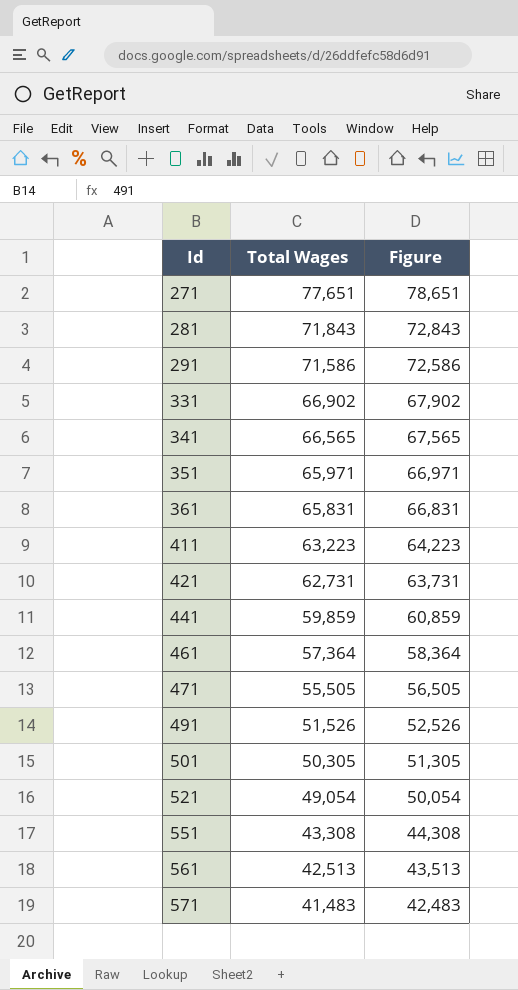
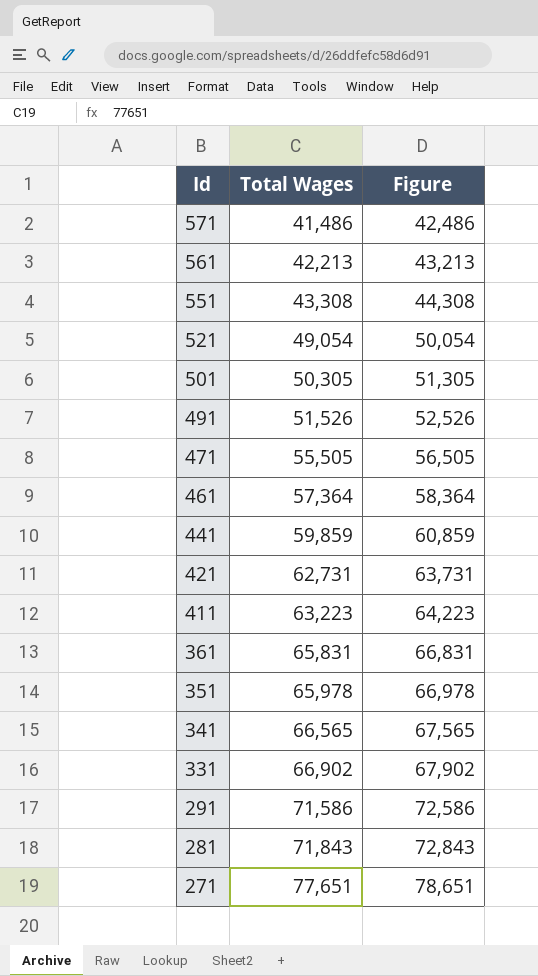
row order: Id ascending -> Id descending
571 | Total Wages: 41,483 -> 41,486
571 | Figure: 42,483 -> 42,486
561 | Total Wages: 42,513 -> 42,213
561 | Figure: 43,513 -> 43,213
351 | Total Wages: 65,971 -> 65,978
351 | Figure: 66,971 -> 66,978

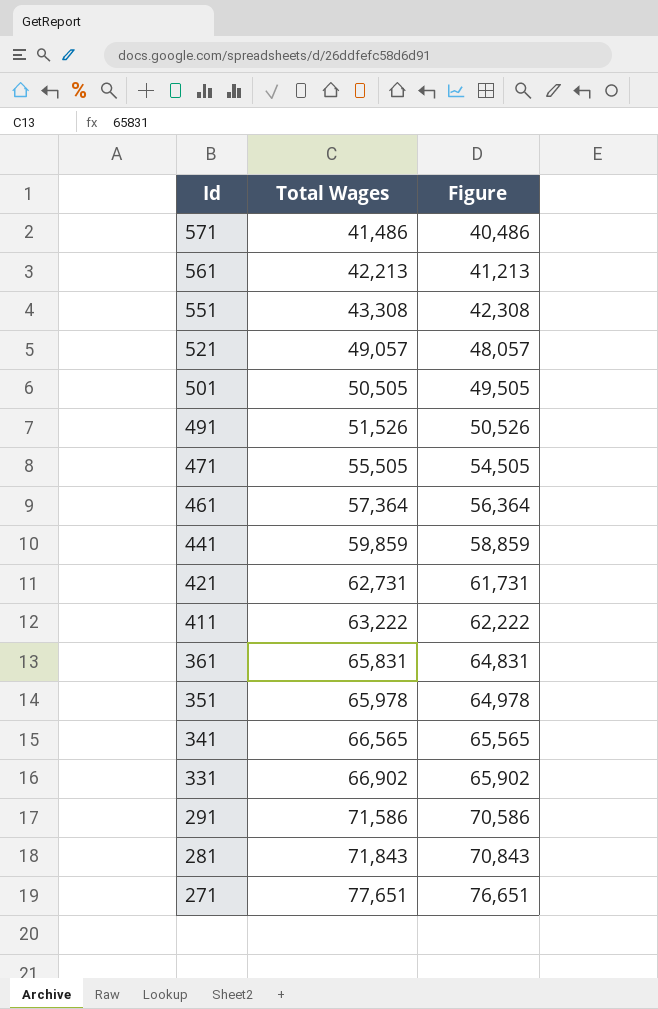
column Figure | formula: [Total Wages] + 1000 -> [Total Wages] - 1000
521 | Total Wages: 49,054 -> 49,057
501 | Total Wages: 50,305 -> 50,505
411 | Total Wages: 63,223 -> 63,222

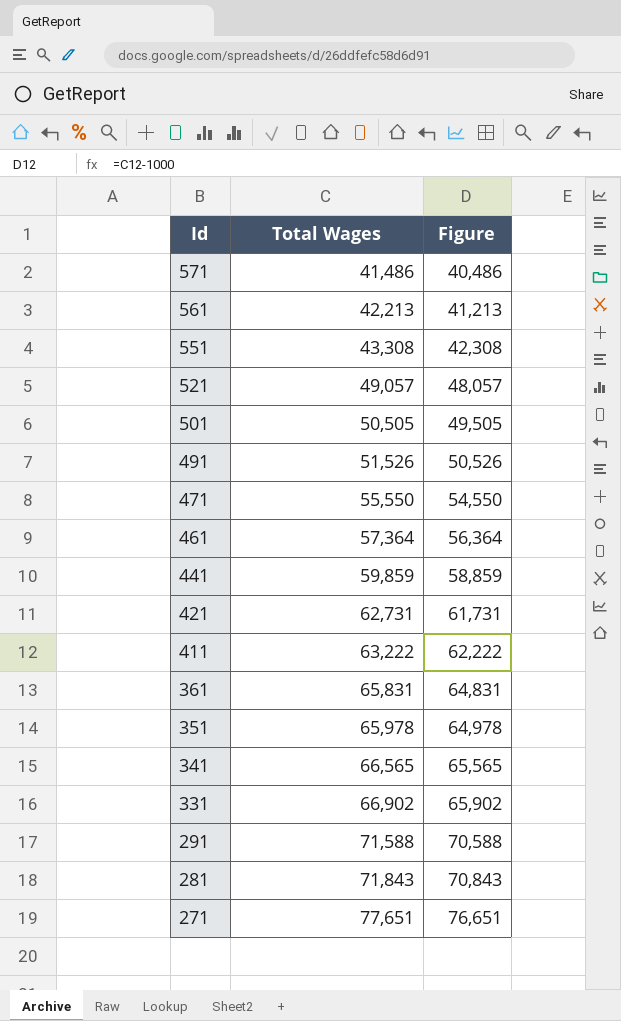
471 | Total Wages: 55,505 -> 55,550
471 | Figure: 54,505 -> 54,550
291 | Total Wages: 71,586 -> 71,588
291 | Figure: 70,586 -> 70,588

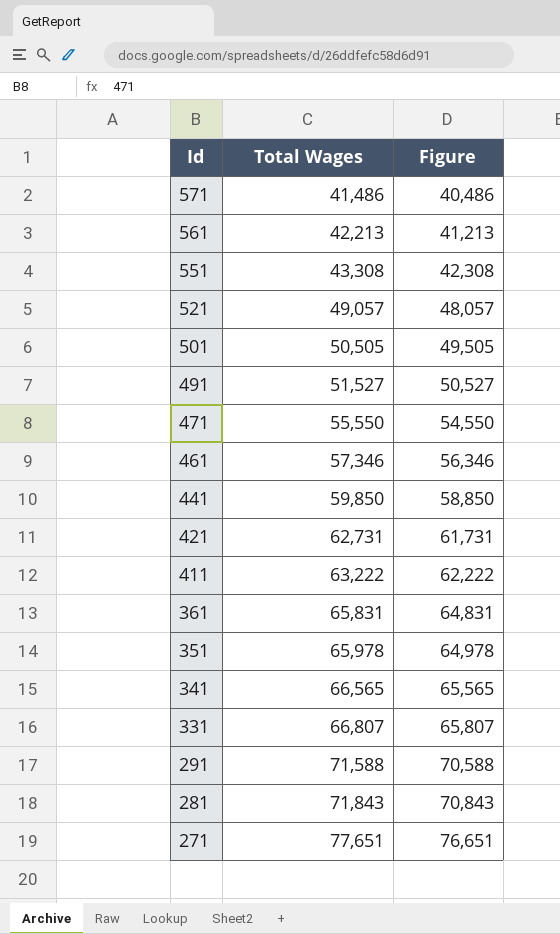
491 | Total Wages: 51,526 -> 51,527
491 | Figure: 50,526 -> 50,527
461 | Total Wages: 57,364 -> 57,346
461 | Figure: 56,364 -> 56,346
441 | Total Wages: 59,859 -> 59,850
441 | Figure: 58,859 -> 58,850
331 | Total Wages: 66,902 -> 66,807
331 | Figure: 65,902 -> 65,807

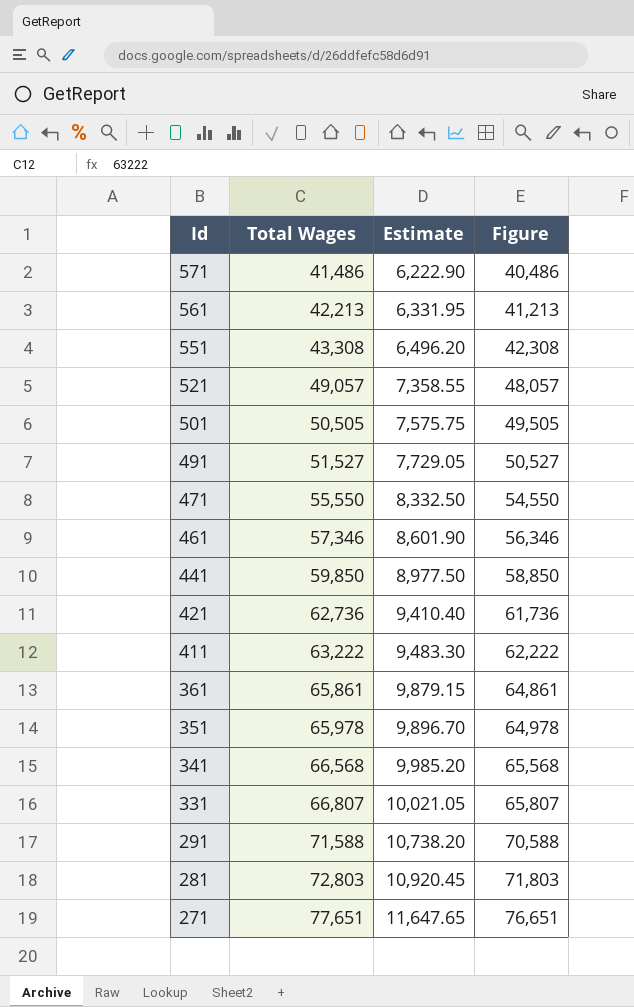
column Estimate | formula: none -> [Total Wages] * 0.15
421 | Total Wages: 62,731 -> 62,736
421 | Figure: 61,731 -> 61,736
361 | Total Wages: 65,831 -> 65,861
361 | Figure: 64,831 -> 64,861
341 | Total Wages: 66,565 -> 66,568
341 | Figure: 65,565 -> 65,568
281 | Total Wages: 71,843 -> 72,803
281 | Figure: 70,843 -> 71,803

